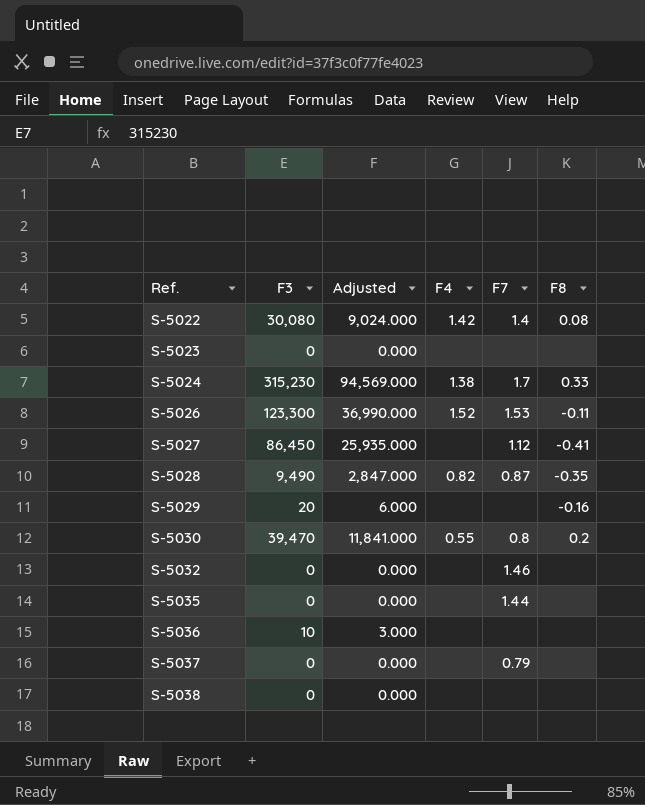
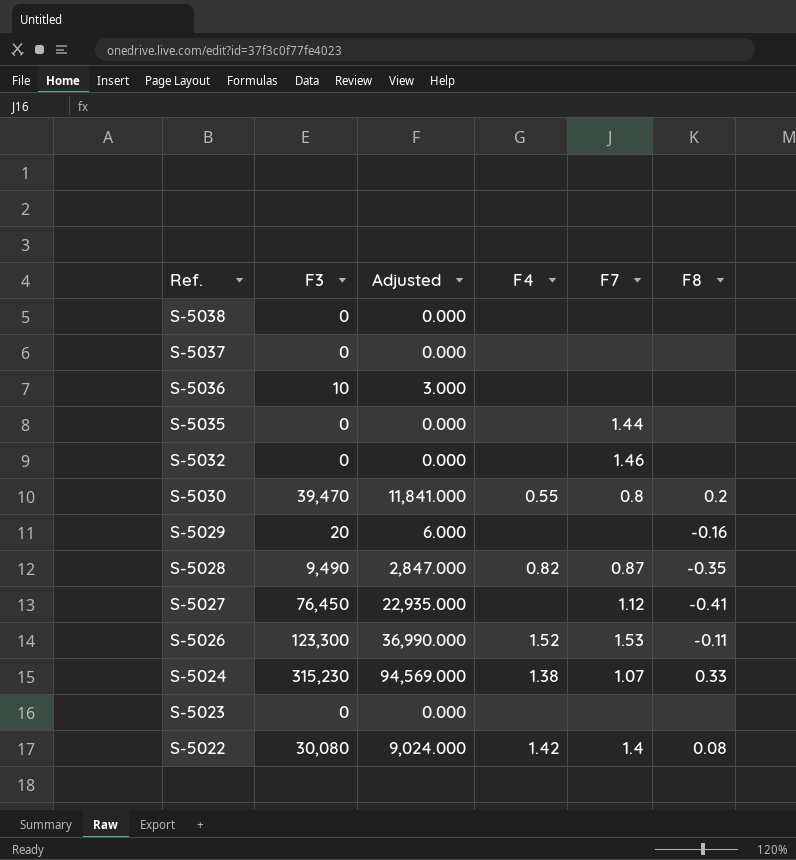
row order: Ref. ascending -> Ref. descending
S-5037 | F7: 0.79 -> none
S-5027 | F3: 86,450 -> 76,450
S-5027 | Adjusted: 25,935.000 -> 22,935.000
S-5024 | F7: 1.7 -> 1.07

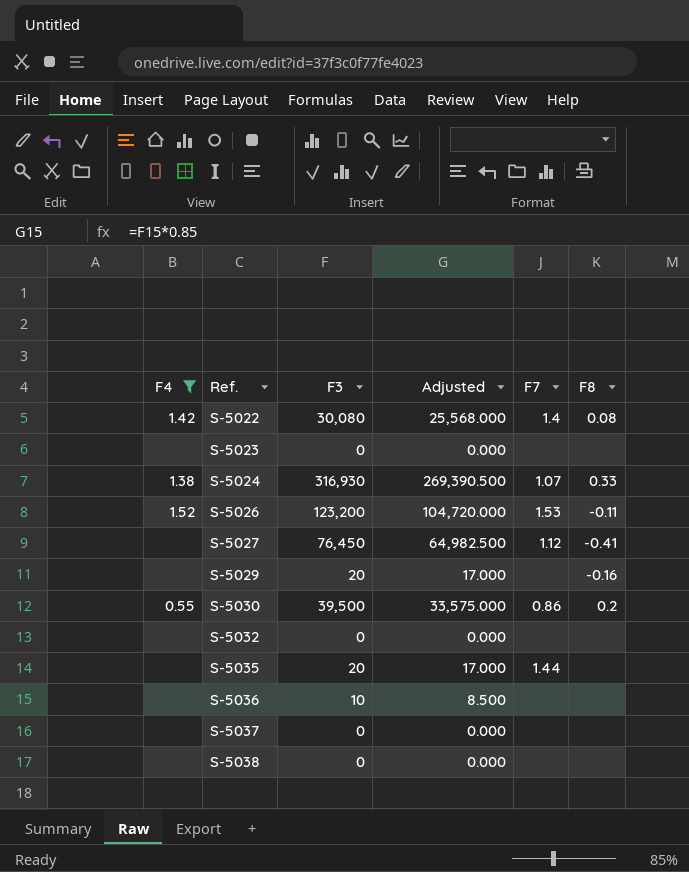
filter: none -> F4 != 0.82
row order: Ref. descending -> Ref. ascending
column F4 | position: 4 -> 1
column Adjusted | formula: [F3] * 0.3 -> [F3] * 0.85
S-5024 | F3: 315,230 -> 316,930
S-5026 | F3: 123,300 -> 123,200
S-5030 | F3: 39,470 -> 39,500
S-5030 | F7: 0.8 -> 0.86
S-5032 | F7: 1.46 -> none
S-5035 | F3: 0 -> 20

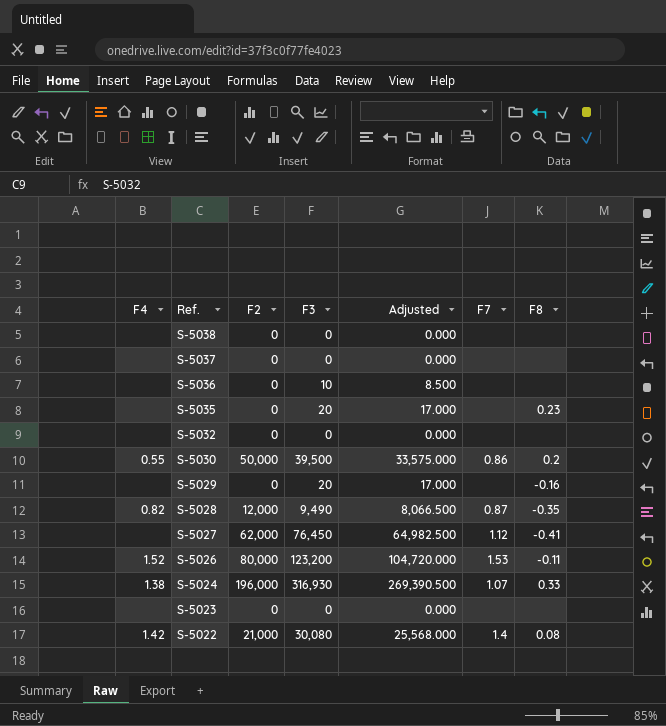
filter: F4 != 0.82 -> none
row order: Ref. ascending -> Ref. descending
column F2 | position: none -> 3
S-5035 | F7: 1.44 -> none
S-5035 | F8: none -> 0.23

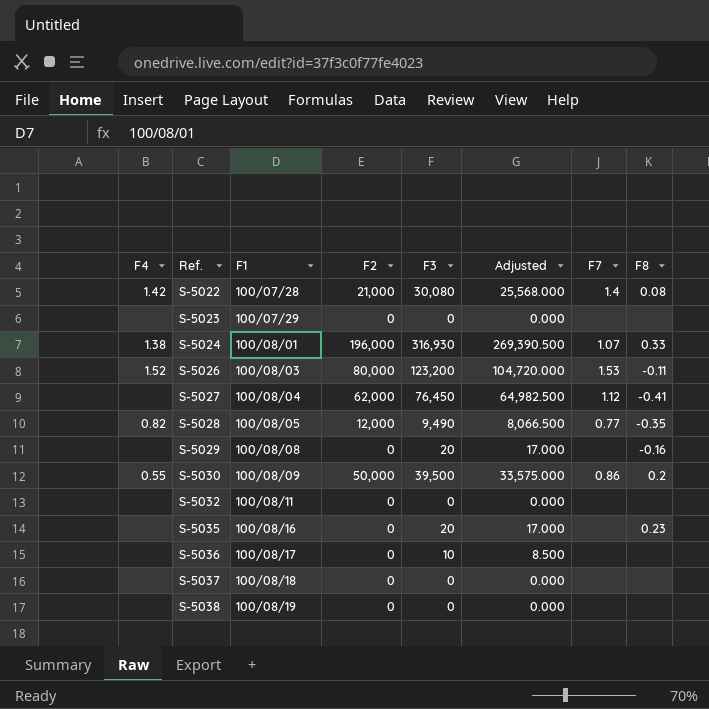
row order: Ref. descending -> Ref. ascending
column F1 | position: none -> 3
S-5028 | F7: 0.87 -> 0.77

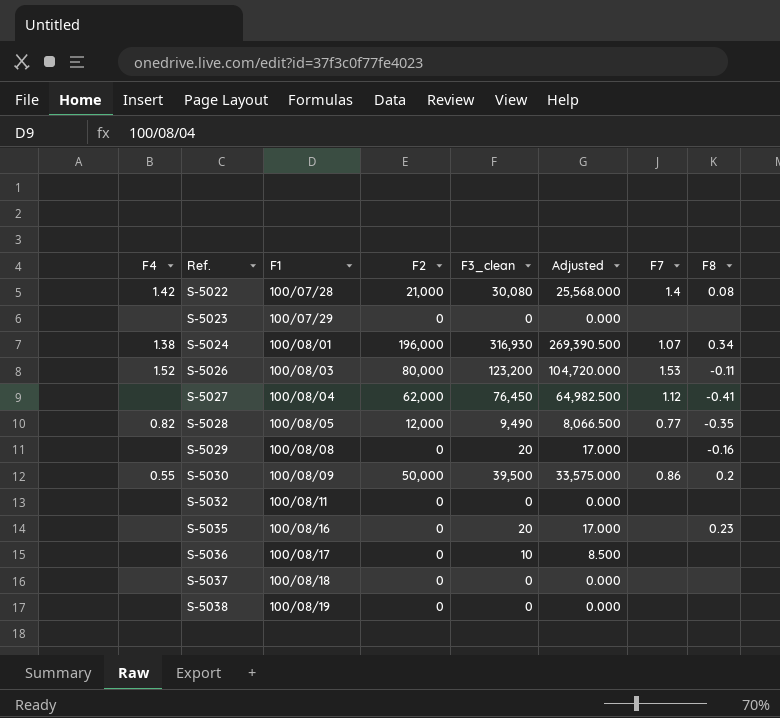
column name: F3 -> F3_clean
S-5024 | F8: 0.33 -> 0.34

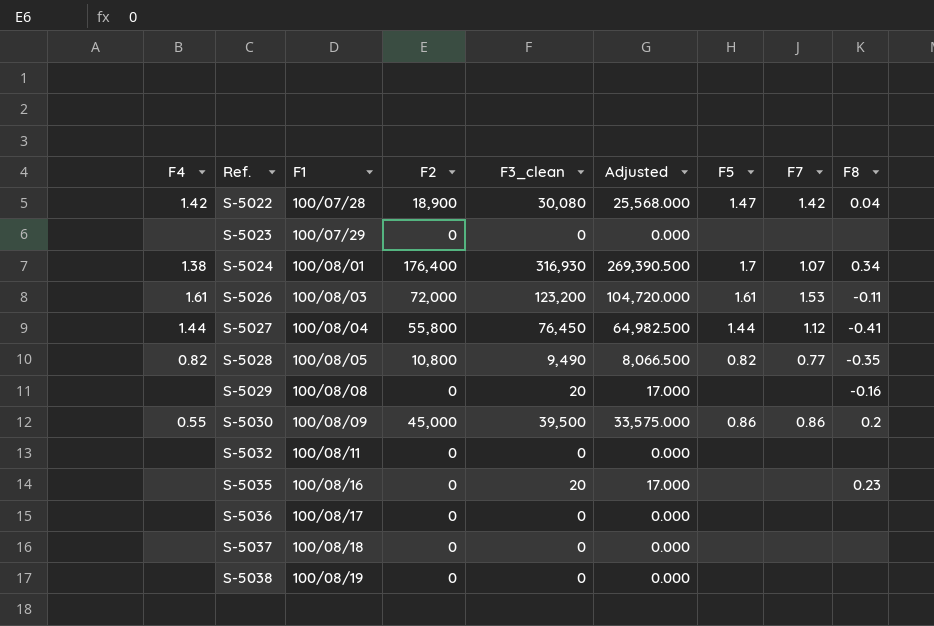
column F5 | position: none -> 7
S-5022 | F2: 21,000 -> 18,900
S-5022 | F7: 1.4 -> 1.42
S-5022 | F8: 0.08 -> 0.04
S-5024 | F2: 196,000 -> 176,400
S-5026 | F4: 1.52 -> 1.61
S-5026 | F2: 80,000 -> 72,000
S-5027 | F4: none -> 1.44
S-5027 | F2: 62,000 -> 55,800
S-5028 | F2: 12,000 -> 10,800
S-5030 | F2: 50,000 -> 45,000
S-5036 | F3_clean: 10 -> 0
S-5036 | Adjusted: 8.500 -> 0.000

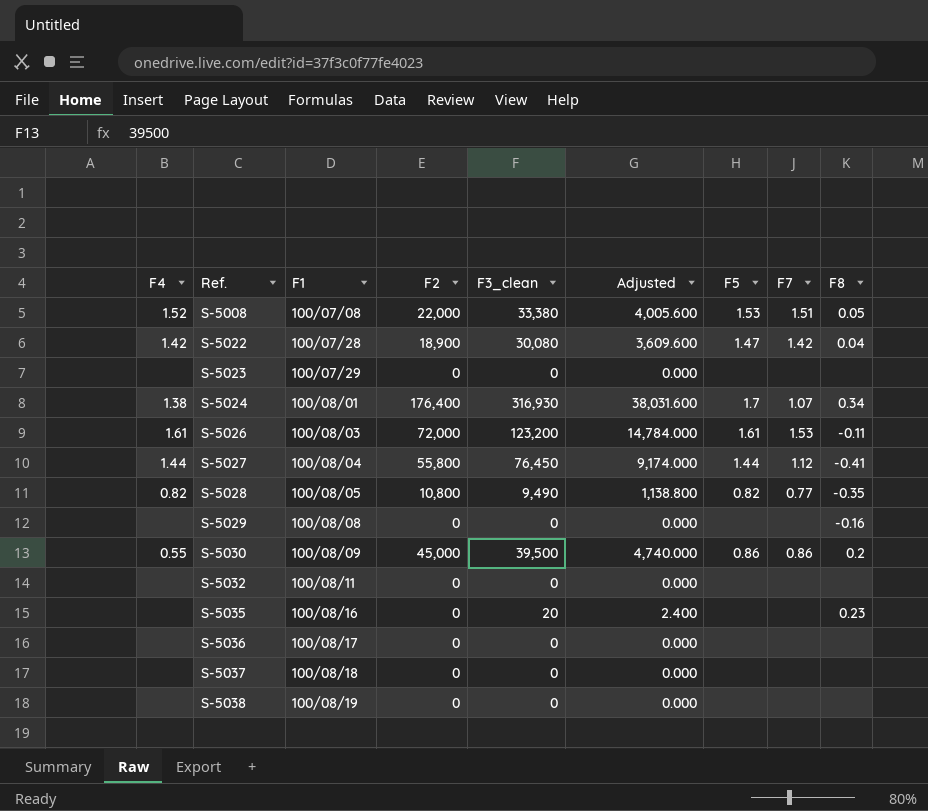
column Adjusted | formula: [F3_clean] * 0.85 -> [F3_clean] * 0.12
row S-5008: none -> 1.52 | 100/07/08 | 22,000 | 33,380 | 4,005.600 | 1.53 | 1.51 | 0.05
S-5029 | F3_clean: 20 -> 0

